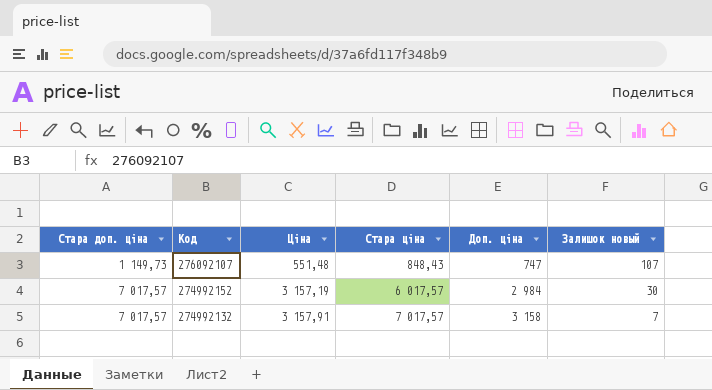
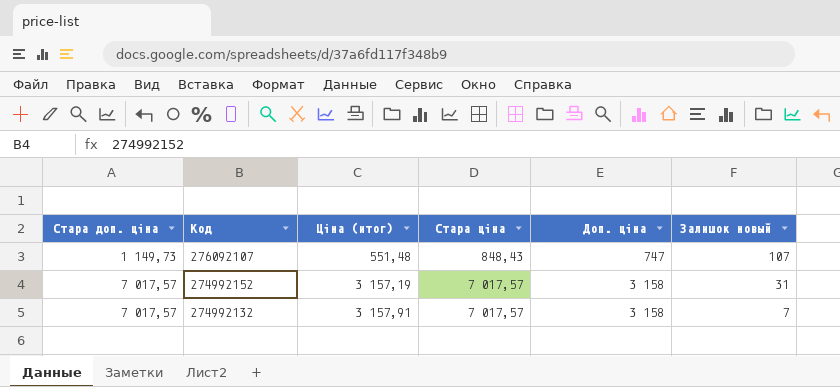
column name: Ціна -> Ціна (итог)
274992152 | Стара ціна: 6 017,57 -> 7 017,57
274992152 | Доп. ціна: 2 984 -> 3 158
274992152 | Залишок новый: 30 -> 31

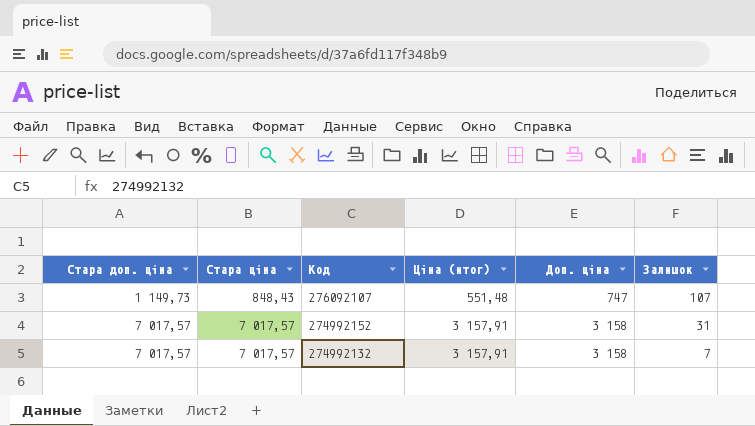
column Стара ціна | position: 4 -> 2
column name: Залишок новый -> Залишок
274992152 | Ціна (итог): 3 157,19 -> 3 157,91

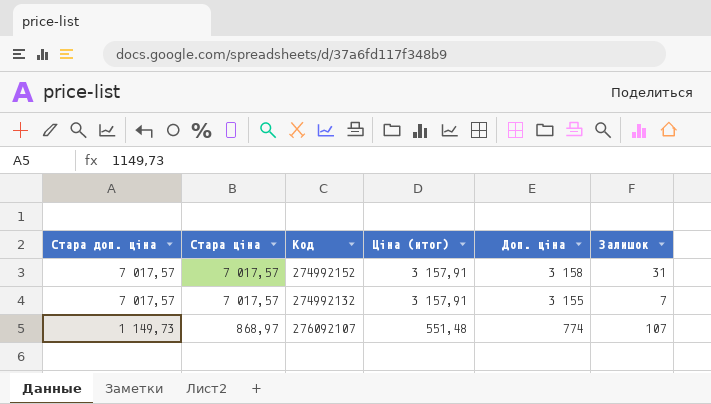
row order: Стара доп. ціна ascending -> Стара доп. ціна descending
274992132 | Доп. ціна: 3 158 -> 3 155
276092107 | Стара ціна: 848,43 -> 868,97
276092107 | Доп. ціна: 747 -> 774

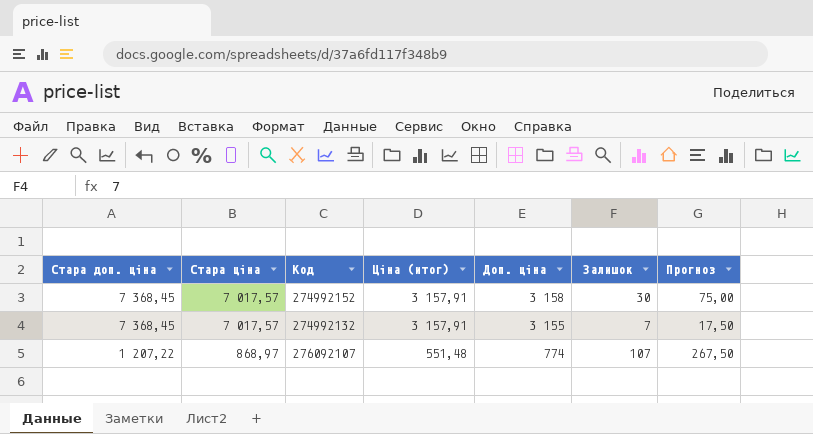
column Прогноз | formula: none -> [Залишок] * 2,5
274992152 | Стара доп. ціна: 7 017,57 -> 7 368,45
274992152 | Залишок: 31 -> 30
274992132 | Стара доп. ціна: 7 017,57 -> 7 368,45
276092107 | Стара доп. ціна: 1 149,73 -> 1 207,22

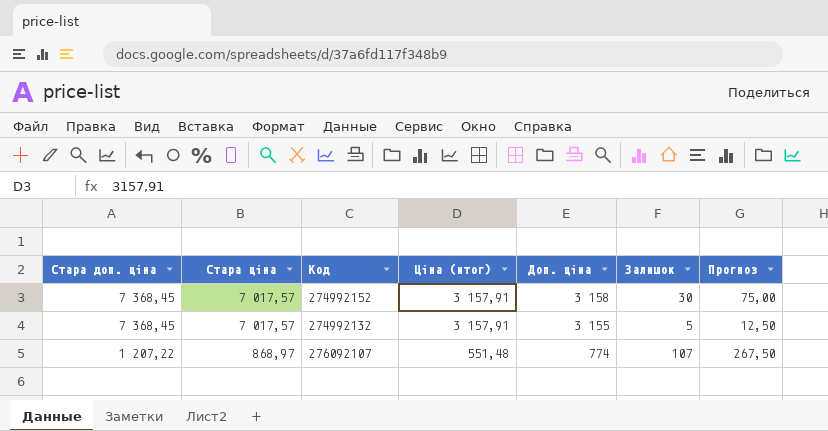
274992132 | Залишок: 7 -> 5
274992132 | Прогноз: 17,50 -> 12,50

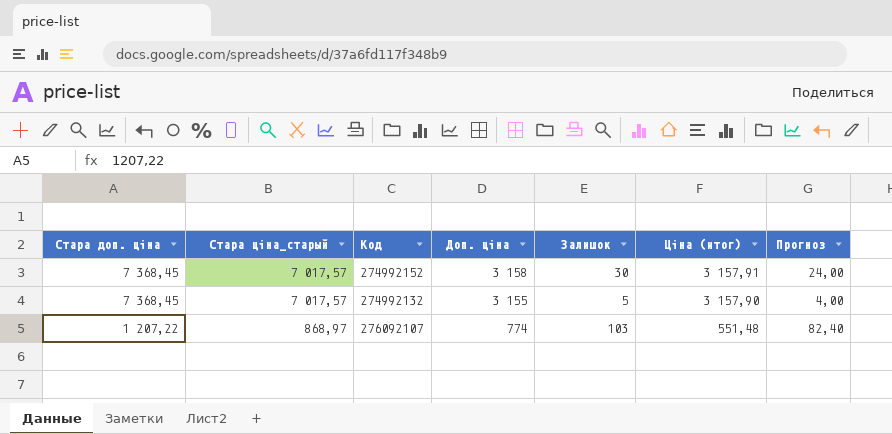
column name: Стара ціна -> Стара ціна_старый
column Ціна (итог) | position: 4 -> 6
column Прогноз | formula: [Залишок] * 2,5 -> [Залишок] * 0,8
274992132 | Ціна (итог): 3 157,91 -> 3 157,90
276092107 | Залишок: 107 -> 103

